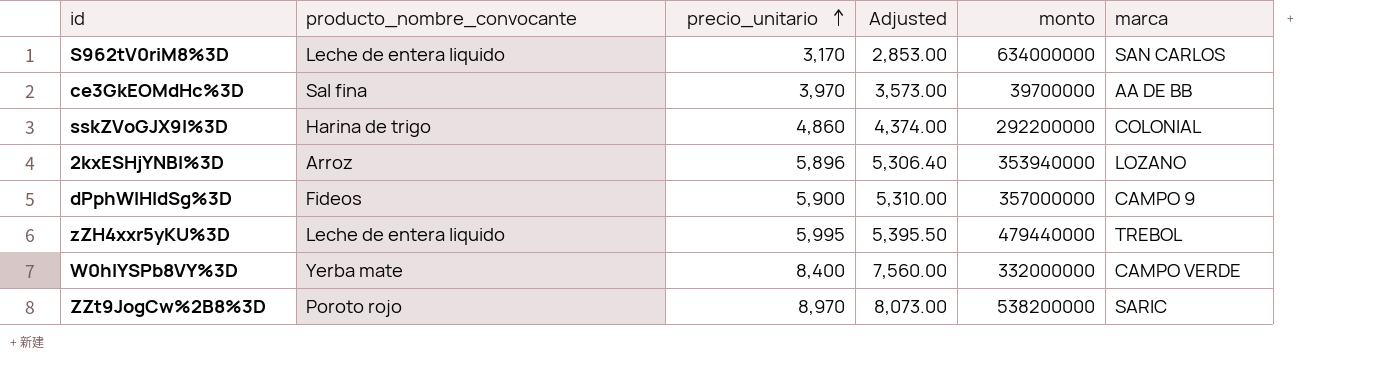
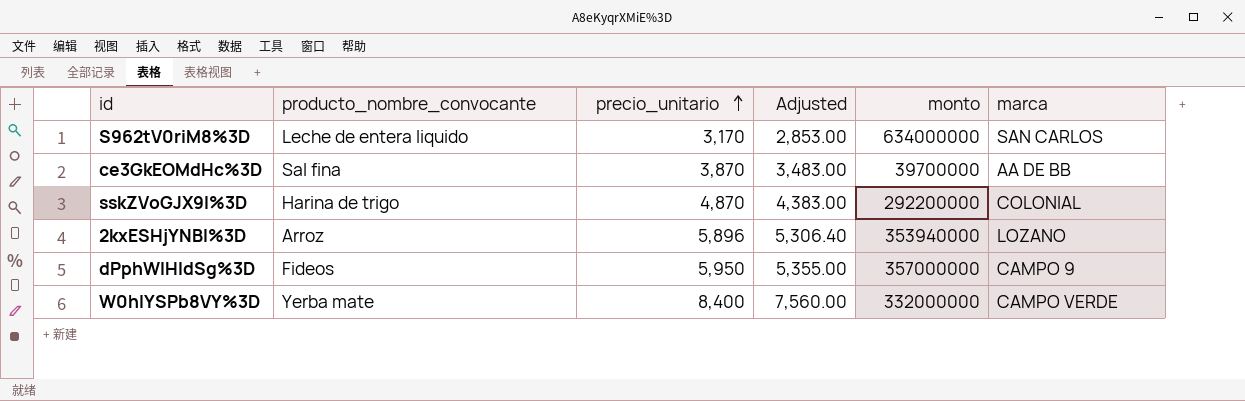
row zZH4xxr5yKU%3D: Leche de entera liquido | 5,995 | 5,395.50 | 479440000 | TREBOL -> none
row ZZt9JogCw%2B8%3D: Poroto rojo | 8,970 | 8,073.00 | 538200000 | SARIC -> none
ce3GkEOMdHc%3D | precio_unitario: 3,970 -> 3,870
ce3GkEOMdHc%3D | Adjusted: 3,573.00 -> 3,483.00
sskZVoGJX9I%3D | precio_unitario: 4,860 -> 4,870
sskZVoGJX9I%3D | Adjusted: 4,374.00 -> 4,383.00
dPphWIHIdSg%3D | precio_unitario: 5,900 -> 5,950
dPphWIHIdSg%3D | Adjusted: 5,310.00 -> 5,355.00

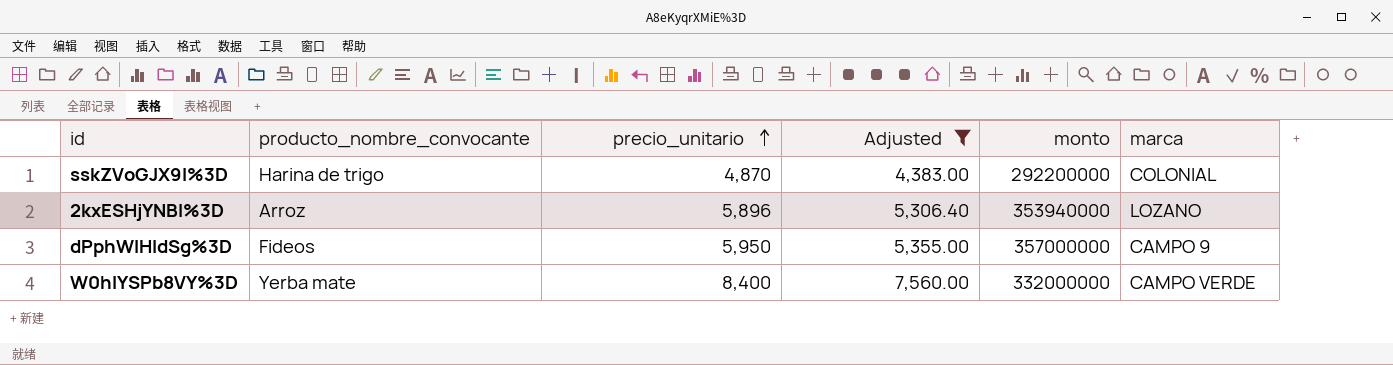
filter: none -> Adjusted >= 4,383.00

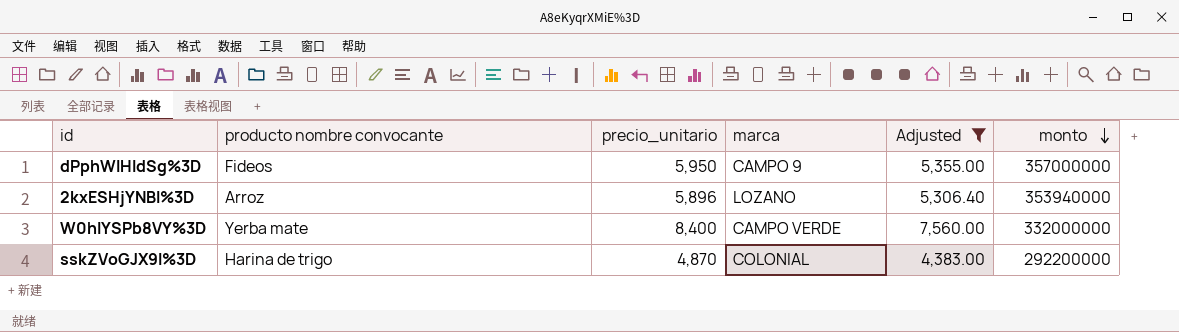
row order: precio_unitario ascending -> monto descending
column name: producto_nombre_convocante -> producto nombre convocante
column marca | position: 6 -> 4

